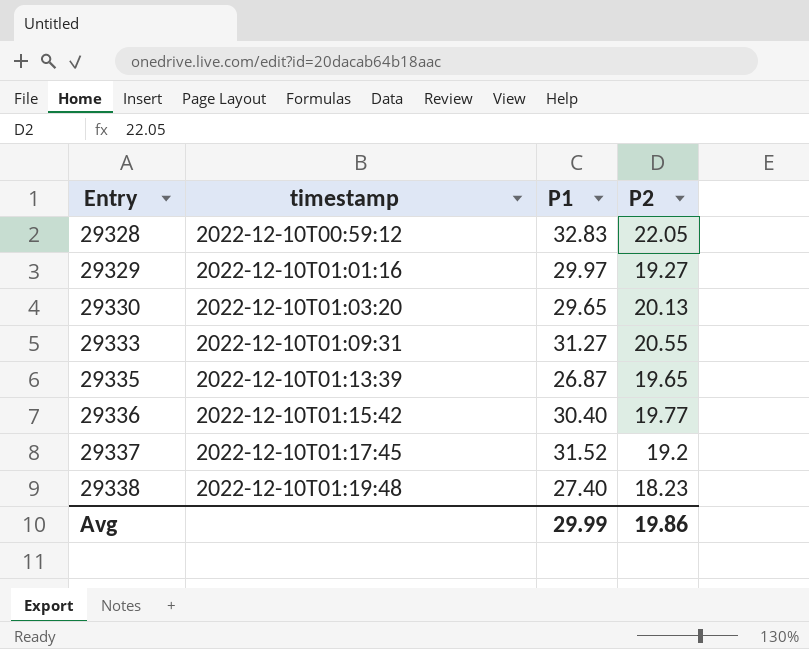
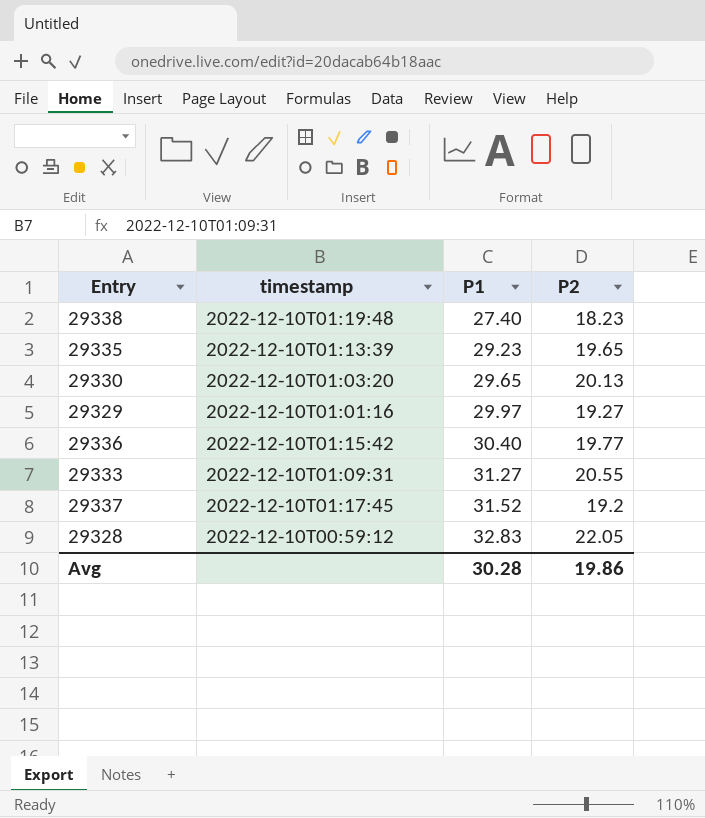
row order: Entry ascending -> P1 ascending
29335 | P1: 26.87 -> 29.23
Avg | P1: 29.99 -> 30.28

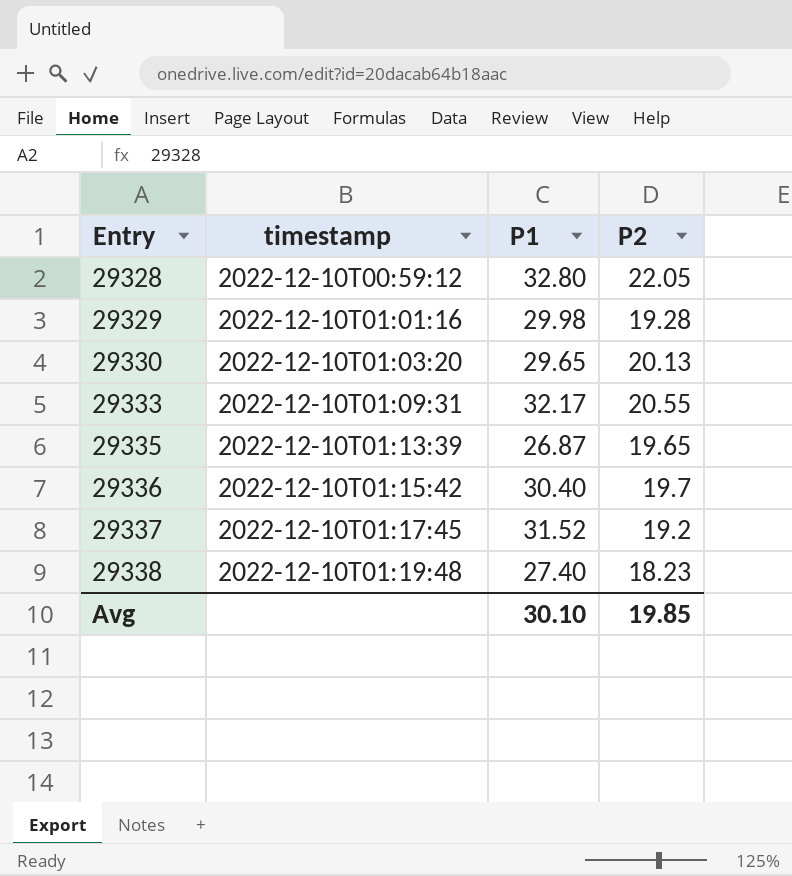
row order: P1 ascending -> Entry ascending
29328 | P1: 32.83 -> 32.80
29329 | P1: 29.97 -> 29.98
29329 | P2: 19.27 -> 19.28
29333 | P1: 31.27 -> 32.17
29335 | P1: 29.23 -> 26.87
29336 | P2: 19.77 -> 19.7
Avg | P1: 30.28 -> 30.10
Avg | P2: 19.86 -> 19.85

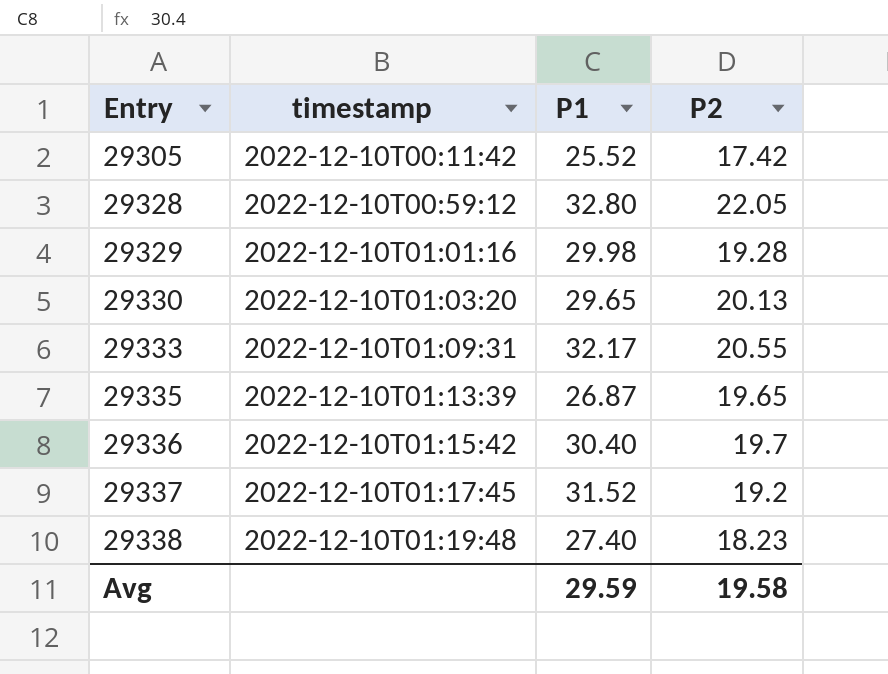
row 29305: none -> 2022-12-10T00:11:42 | 25.52 | 17.42
Avg | P1: 30.10 -> 29.59
Avg | P2: 19.85 -> 19.58

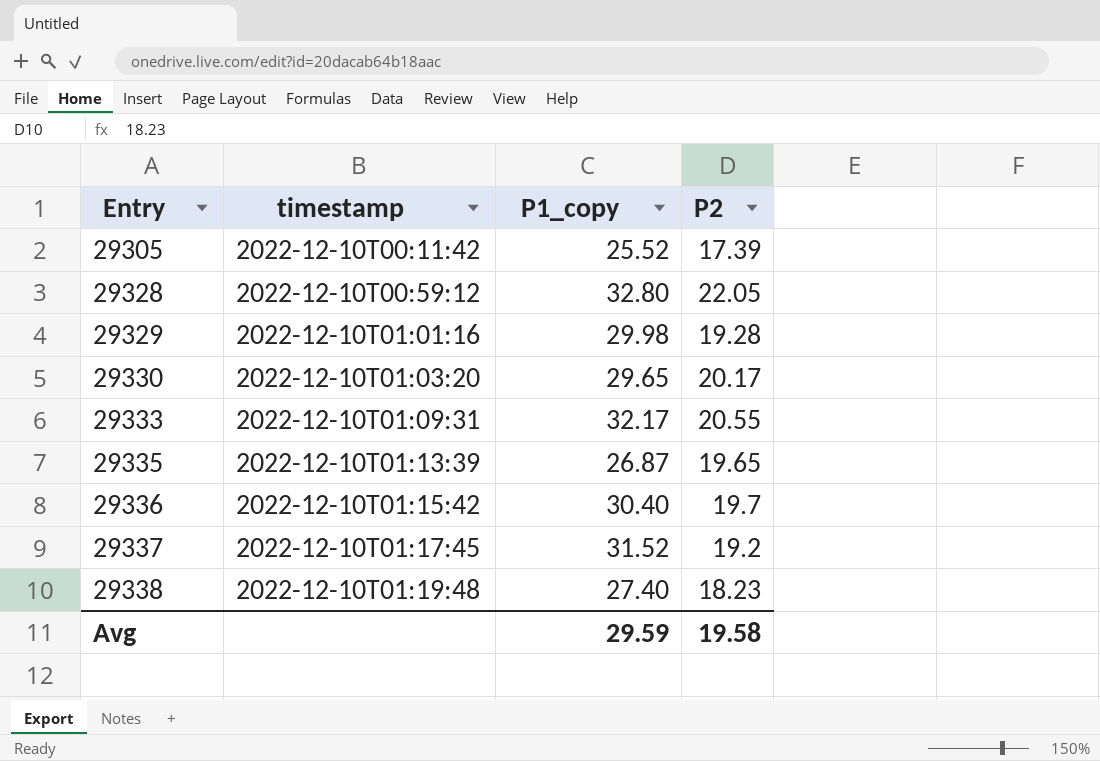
column name: P1 -> P1_copy
29305 | P2: 17.42 -> 17.39
29330 | P2: 20.13 -> 20.17

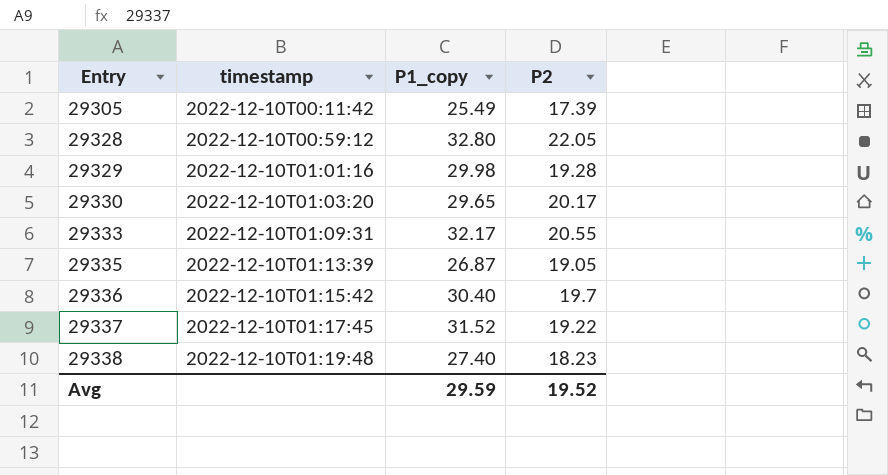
29305 | P1_copy: 25.52 -> 25.49
29335 | P2: 19.65 -> 19.05
29337 | P2: 19.2 -> 19.22
Avg | P2: 19.58 -> 19.52

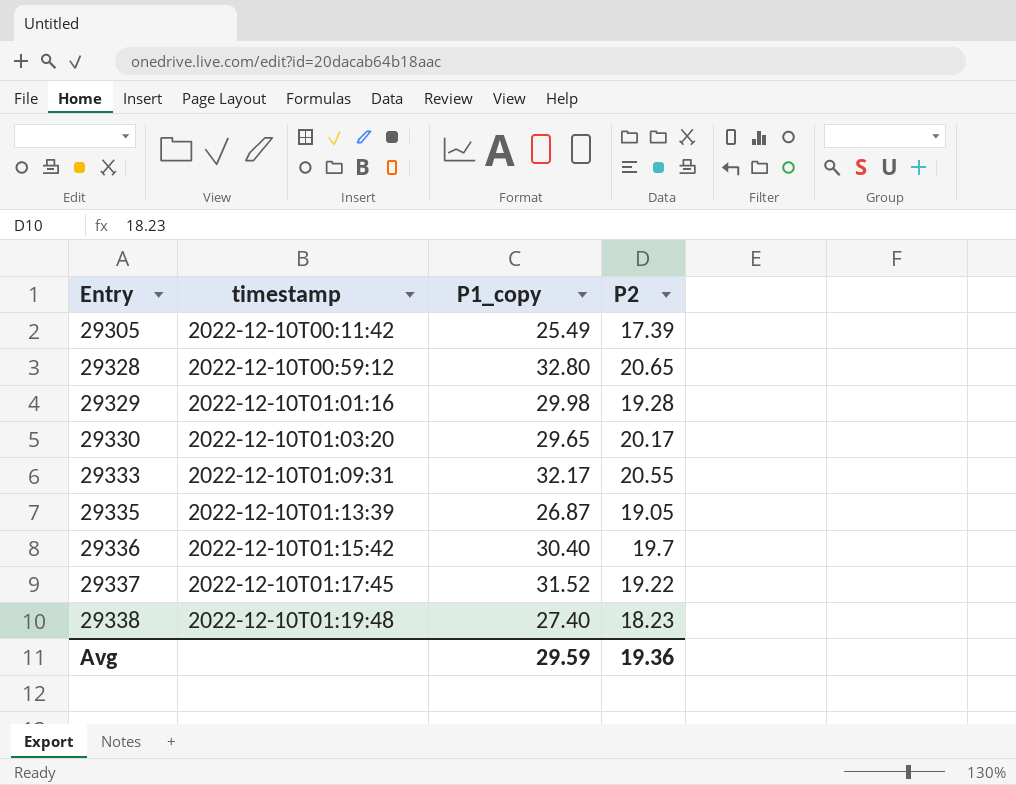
29328 | P2: 22.05 -> 20.65
Avg | P2: 19.52 -> 19.36

